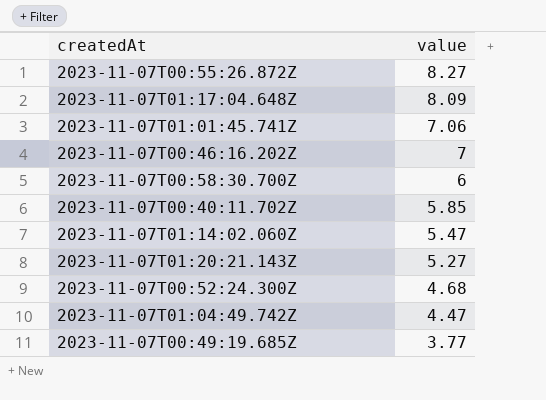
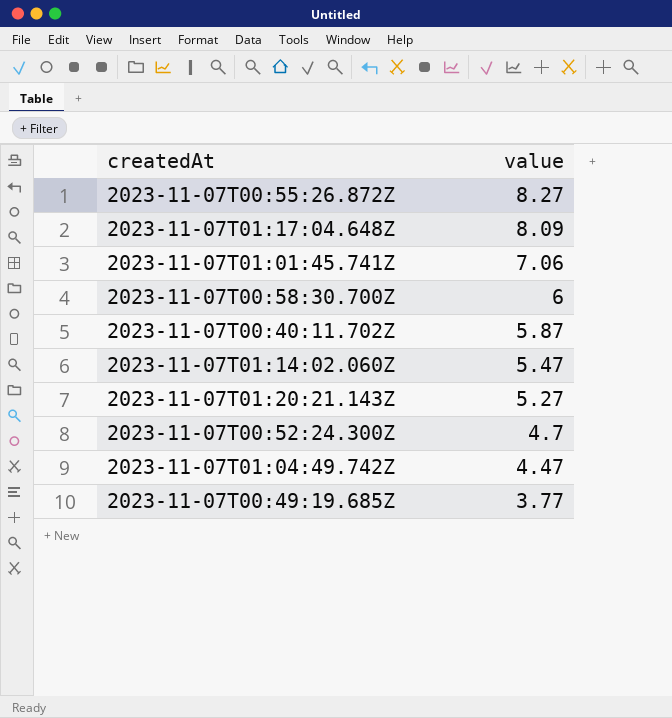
row 2023-11-07T00:46:16.202Z: 7 -> none
2023-11-07T00:40:11.702Z | value: 5.85 -> 5.87
2023-11-07T00:52:24.300Z | value: 4.68 -> 4.7

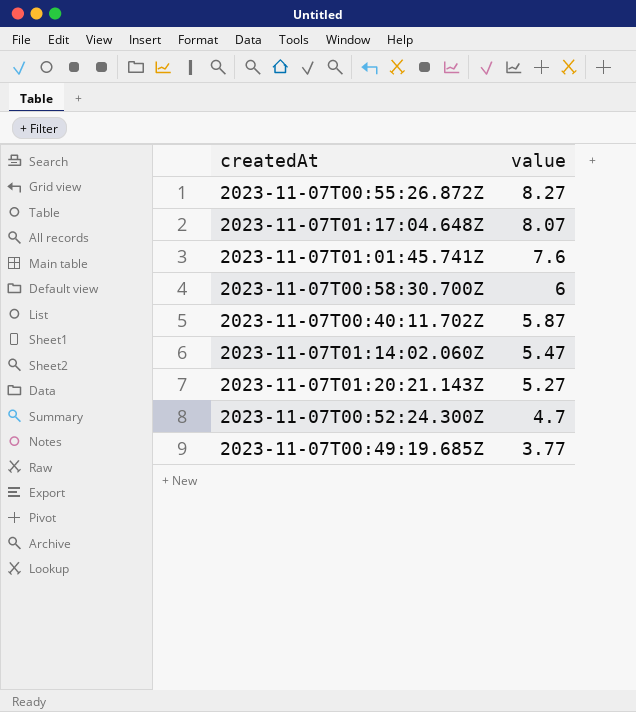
row 2023-11-07T01:04:49.742Z: 4.47 -> none
2023-11-07T01:17:04.648Z | value: 8.09 -> 8.07
2023-11-07T01:01:45.741Z | value: 7.06 -> 7.6

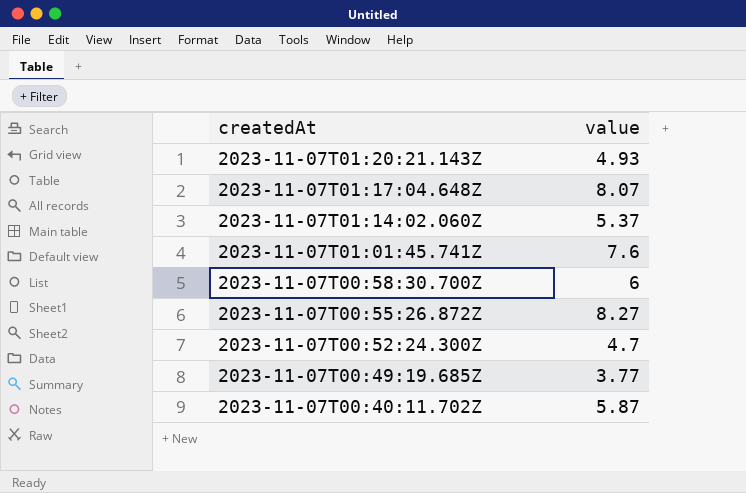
row order: value descending -> createdAt descending
2023-11-07T01:20:21.143Z | value: 5.27 -> 4.93
2023-11-07T01:14:02.060Z | value: 5.47 -> 5.37

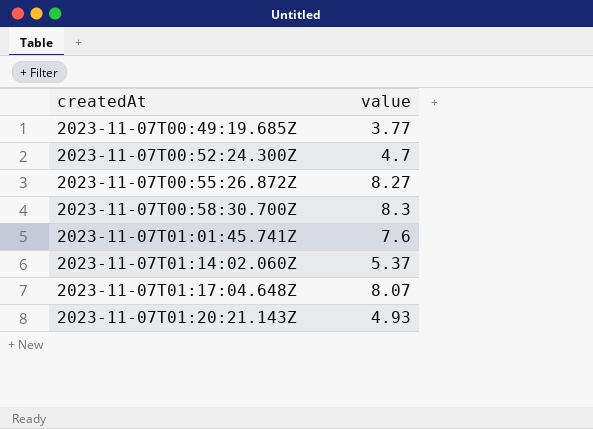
row order: createdAt descending -> createdAt ascending
row 2023-11-07T00:40:11.702Z: 5.87 -> none
2023-11-07T00:58:30.700Z | value: 6 -> 8.3

